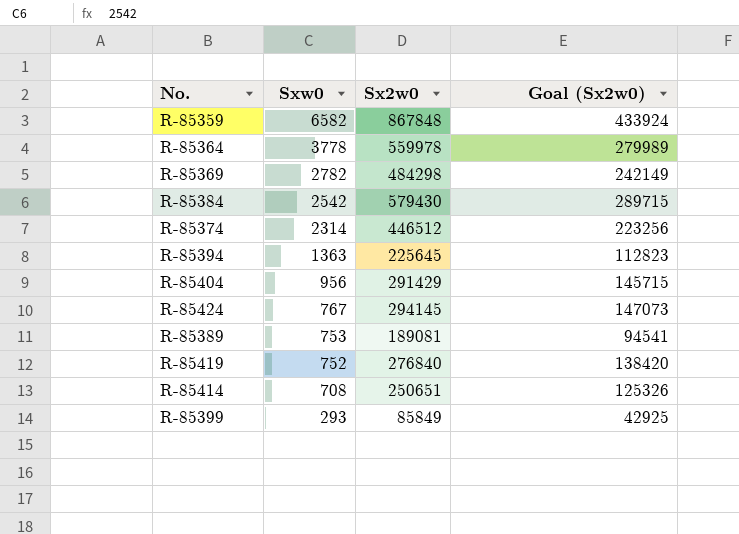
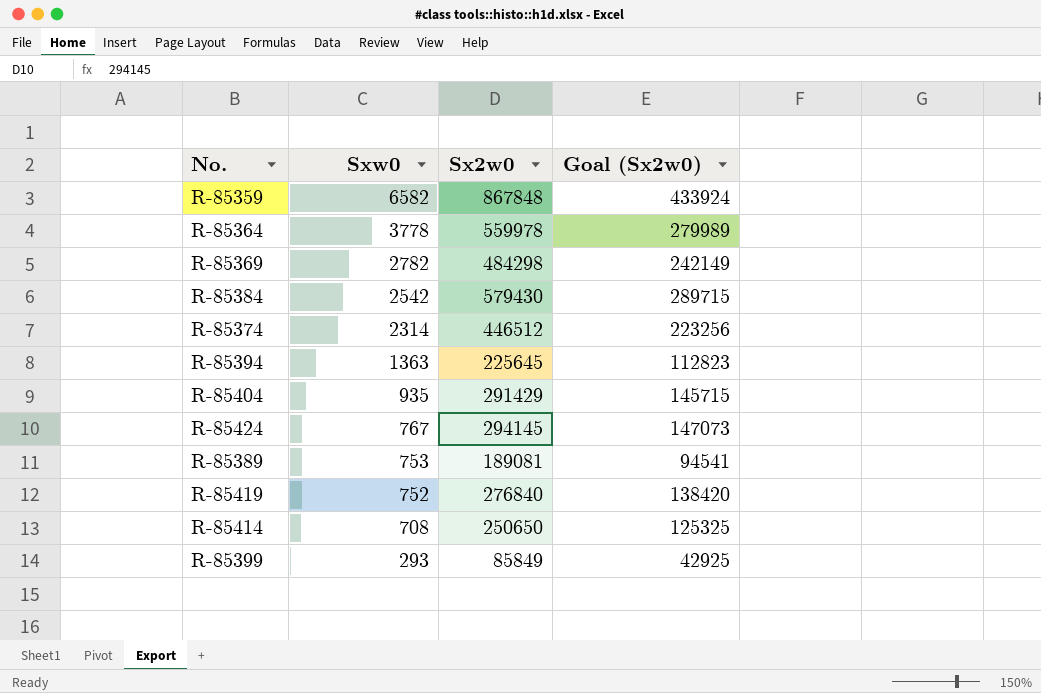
R-85404 | Sxw0: 956 -> 935
R-85414 | Sx2w0: 250651 -> 250650
R-85414 | Goal (Sx2w0): 125326 -> 125325

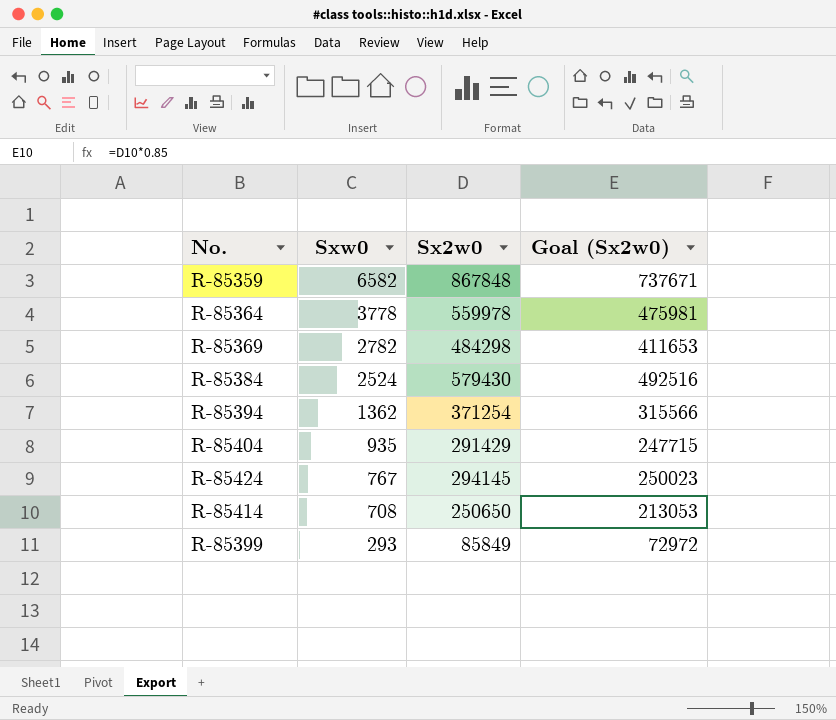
column Goal (Sx2w0) | formula: [Sx2w0] * 0.5 -> [Sx2w0] * 0.85
row R-85374: 2314 | 446512 | 223256 -> none
row R-85389: 753 | 189081 | 94541 -> none
row R-85419: 752 | 276840 | 138420 -> none
R-85384 | Sxw0: 2542 -> 2524
R-85394 | Sxw0: 1363 -> 1362
R-85394 | Sx2w0: 225645 -> 371254

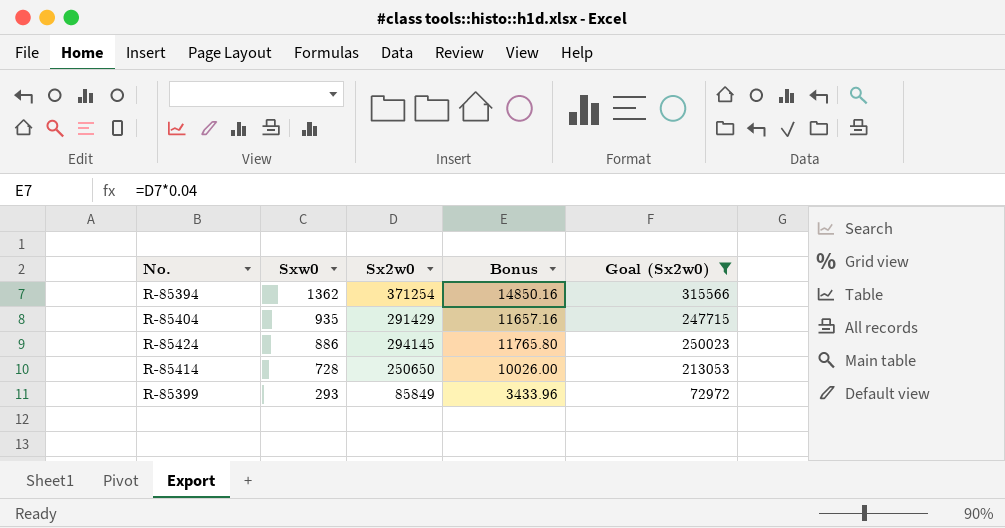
filter: none -> Goal (Sx2w0) <= 315566
column Bonus | formula: none -> [Sx2w0] * 0.04
R-85424 | Sxw0: 767 -> 886
R-85414 | Sxw0: 708 -> 728

